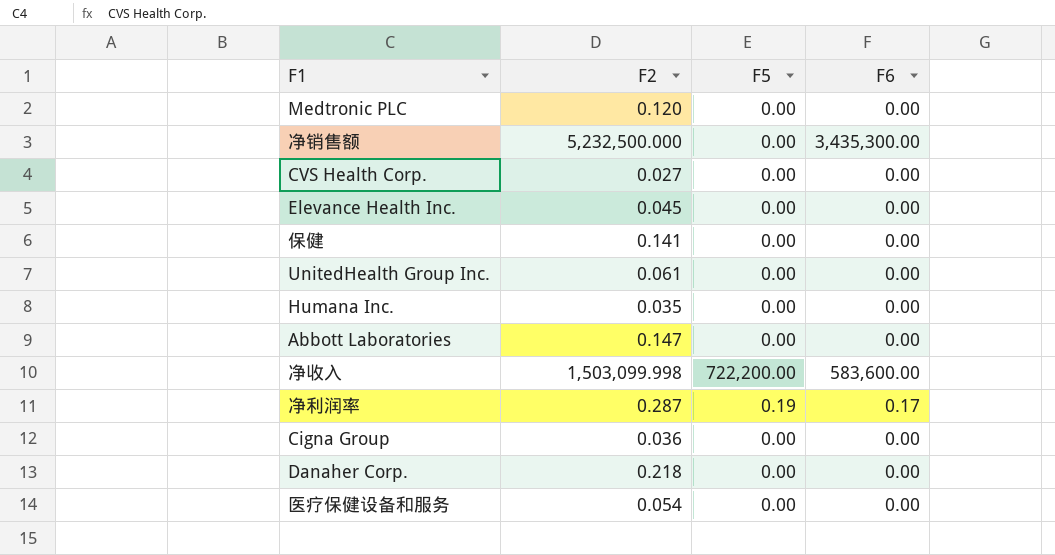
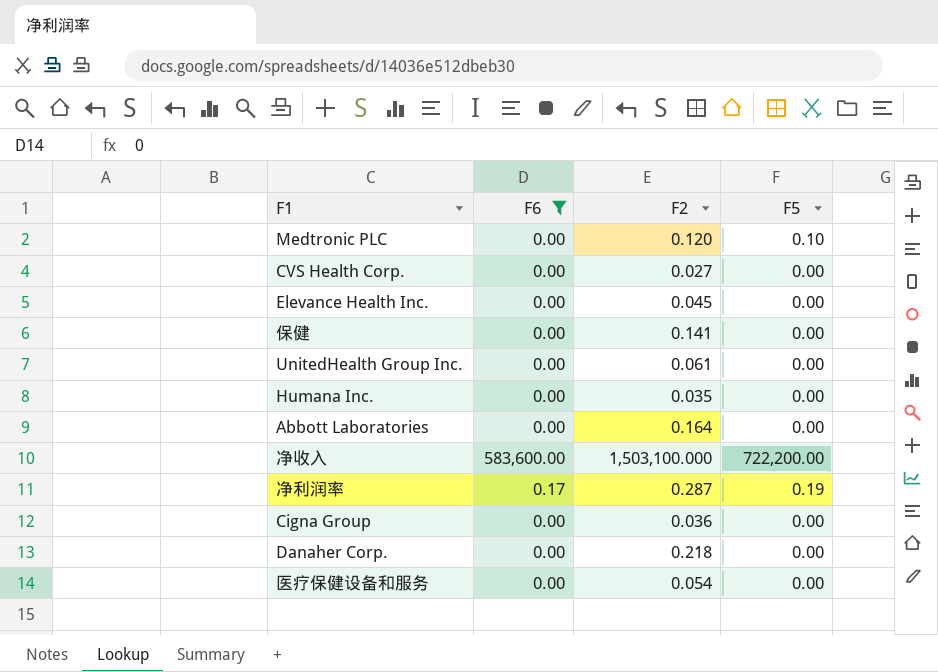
filter: none -> F6 != 3,435,300.00
column F6 | position: 4 -> 2
Medtronic PLC | F5: 0.00 -> 0.10
Abbott Laboratories | F2: 0.147 -> 0.164
净收入 | F2: 1,503,099.998 -> 1,503,100.000

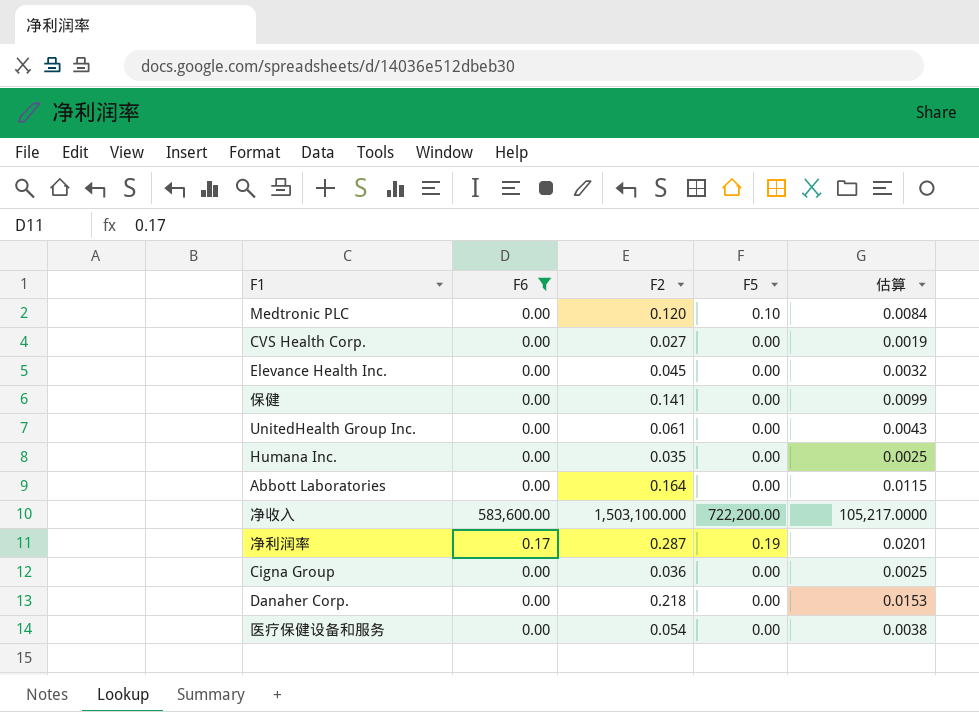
column 估算 | formula: none -> [F2] * 0.07

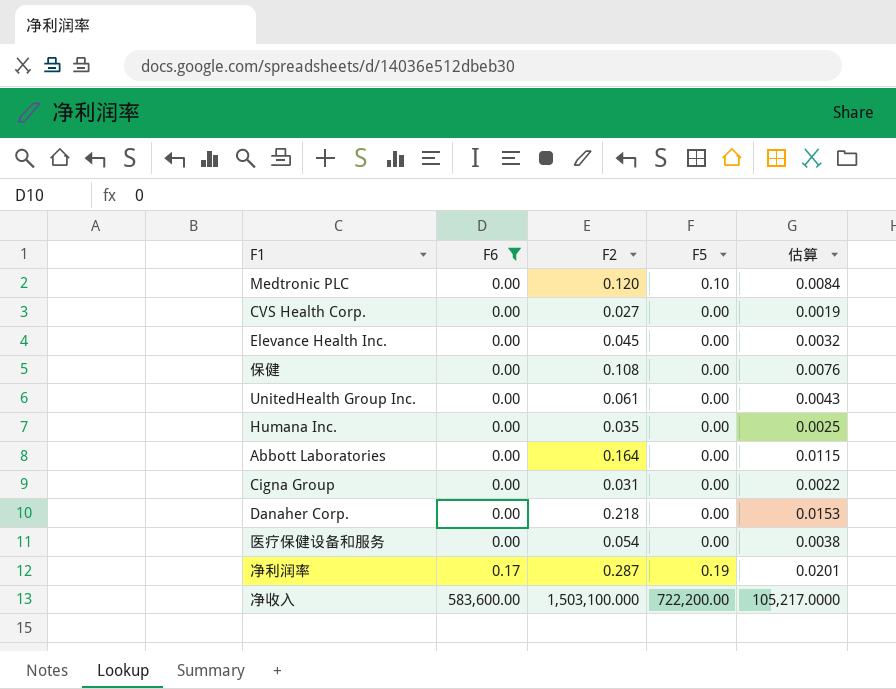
row order: none -> F6 ascending
保健 | F2: 0.141 -> 0.108
保健 | 估算: 0.0099 -> 0.0076
Cigna Group | F2: 0.036 -> 0.031
Cigna Group | 估算: 0.0025 -> 0.0022

